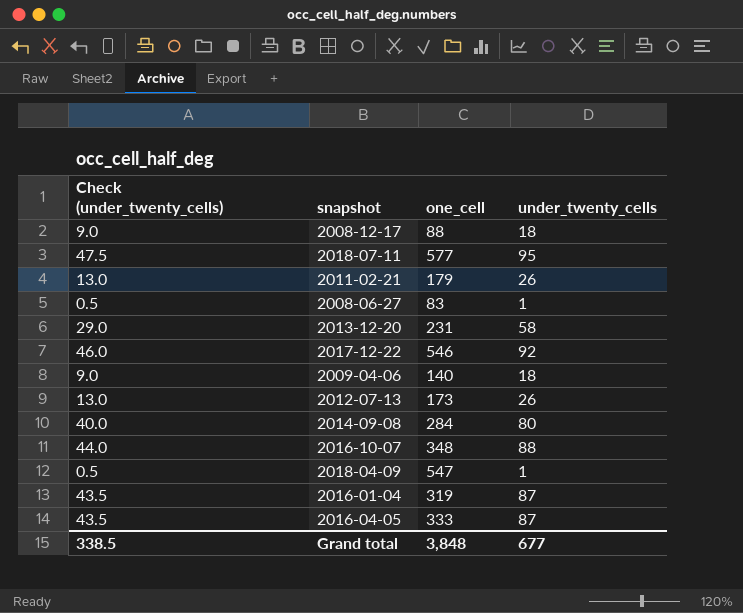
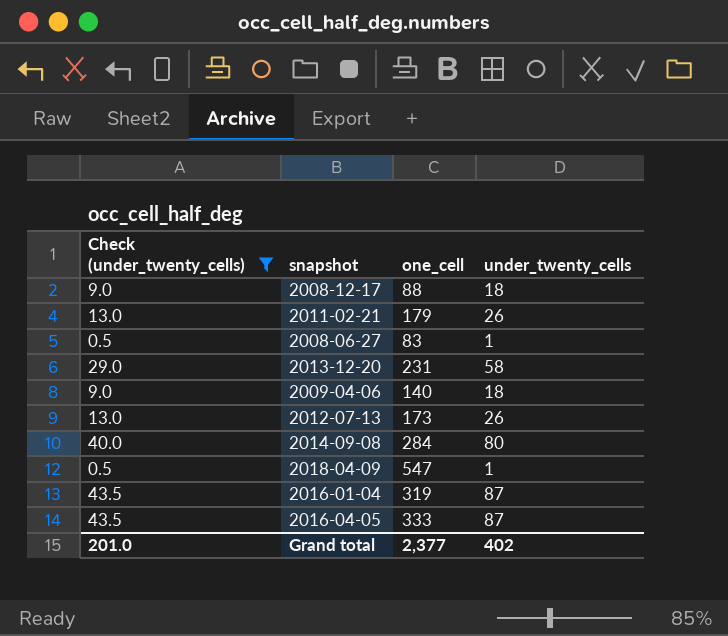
filter: none -> Check (under_twenty_cells) <= 43.5
Grand total | Check (under_twenty_cells): 338.5 -> 201.0
Grand total | one_cell: 3,848 -> 2,377
Grand total | under_twenty_cells: 677 -> 402

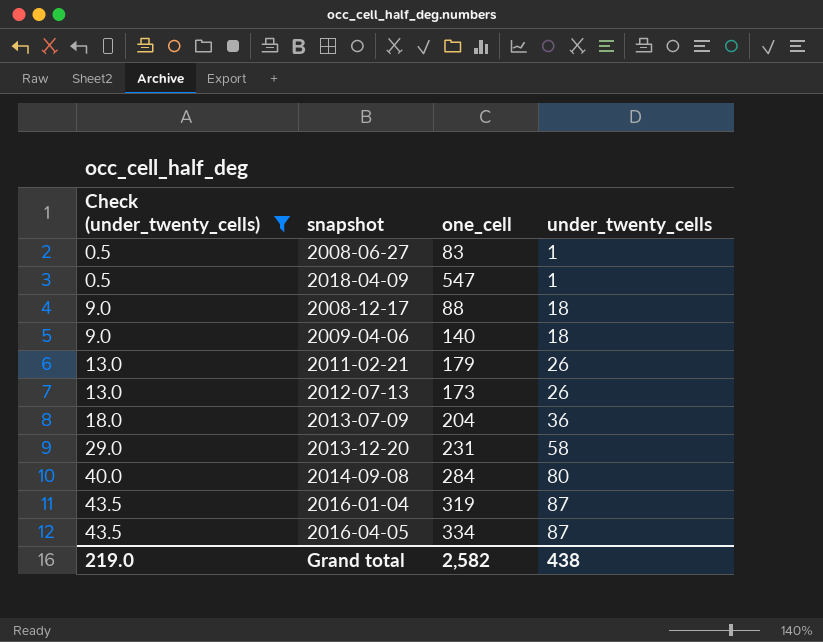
row order: none -> Check (under_twenty_cells) ascending
row 2013-07-09: none -> 18.0 | 204 | 36
2016-04-05 | one_cell: 333 -> 334
Grand total | Check (under_twenty_cells): 201.0 -> 219.0
Grand total | one_cell: 2,377 -> 2,582
Grand total | under_twenty_cells: 402 -> 438

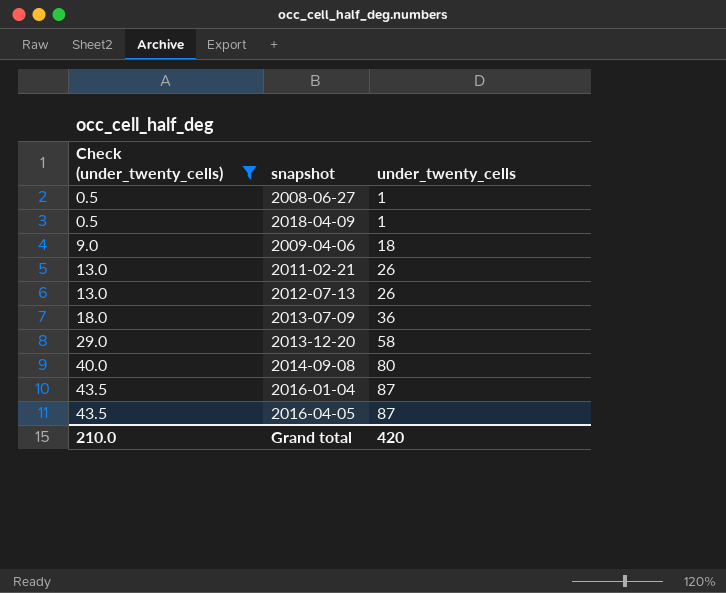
column one_cell | position: 3 -> none
row 2008-12-17: 9.0 | 88 | 18 -> none
Grand total | Check (under_twenty_cells): 219.0 -> 210.0
Grand total | under_twenty_cells: 438 -> 420

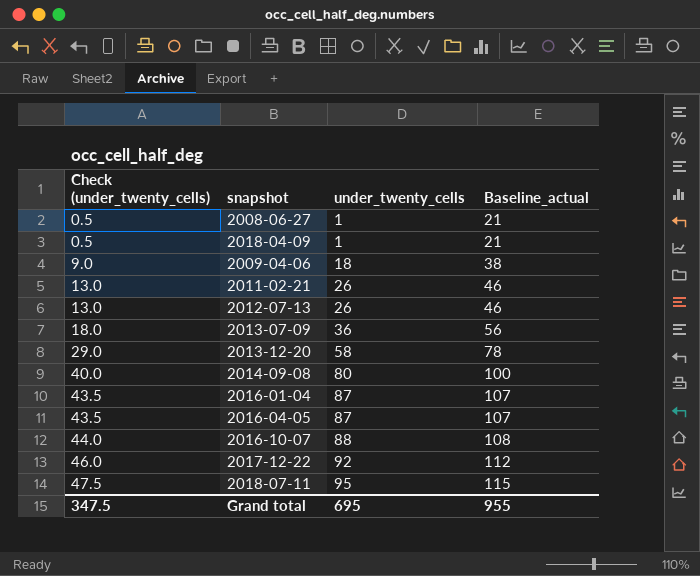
filter: Check (under_twenty_cells) <= 43.5 -> none
column Baseline_actual | formula: none -> [under_twenty_cells] + 20
Grand total | Check (under_twenty_cells): 210.0 -> 347.5
Grand total | under_twenty_cells: 420 -> 695

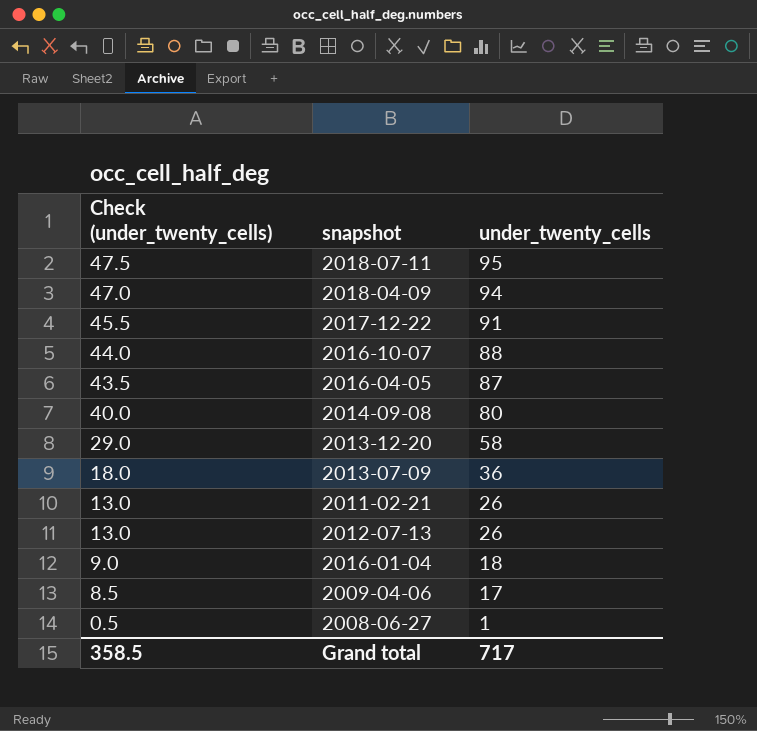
row order: Check (under_twenty_cells) ascending -> Check (under_twenty_cells) descending
column Baseline_actual | formula: [under_twenty_cells] + 20 -> none
2018-04-09 | Check (under_twenty_cells): 0.5 -> 47.0
2018-04-09 | under_twenty_cells: 1 -> 94
2017-12-22 | Check (under_twenty_cells): 46.0 -> 45.5
2017-12-22 | under_twenty_cells: 92 -> 91
2016-01-04 | Check (under_twenty_cells): 43.5 -> 9.0
2016-01-04 | under_twenty_cells: 87 -> 18
2009-04-06 | Check (under_twenty_cells): 9.0 -> 8.5
2009-04-06 | under_twenty_cells: 18 -> 17
Grand total | Check (under_twenty_cells): 347.5 -> 358.5
Grand total | under_twenty_cells: 695 -> 717

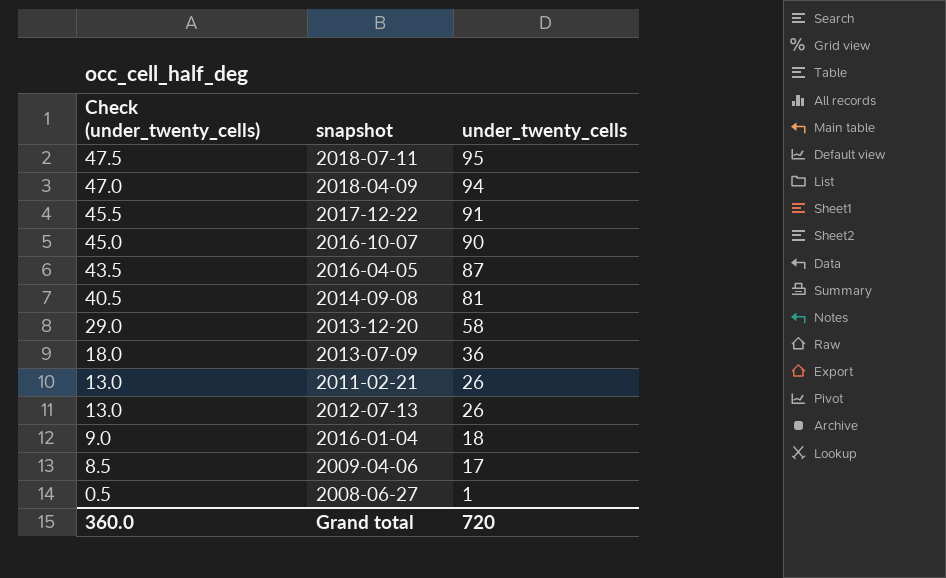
2016-10-07 | Check (under_twenty_cells): 44.0 -> 45.0
2016-10-07 | under_twenty_cells: 88 -> 90
2014-09-08 | Check (under_twenty_cells): 40.0 -> 40.5
2014-09-08 | under_twenty_cells: 80 -> 81
Grand total | Check (under_twenty_cells): 358.5 -> 360.0
Grand total | under_twenty_cells: 717 -> 720

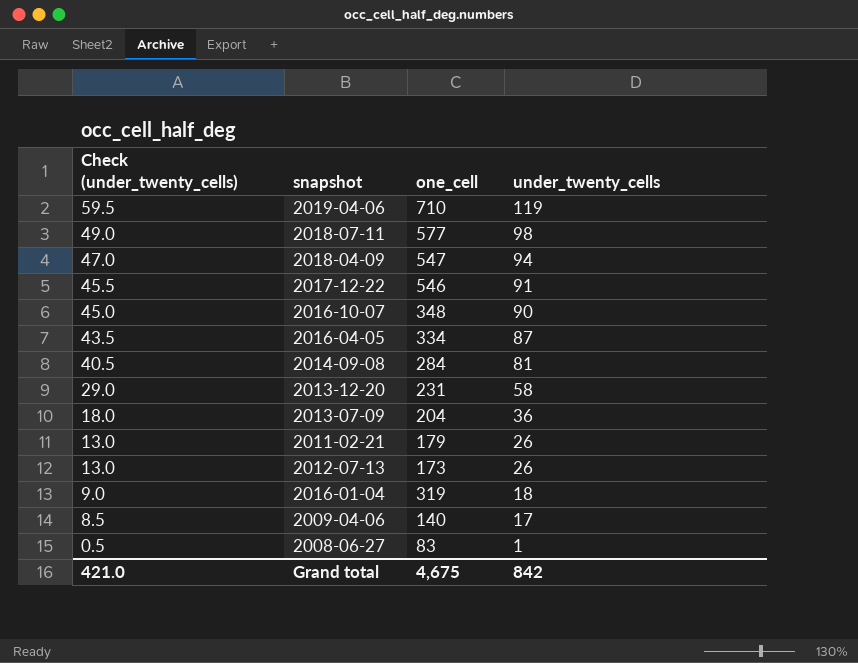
column one_cell | position: none -> 3
row 2019-04-06: none -> 59.5 | 710 | 119
2018-07-11 | Check (under_twenty_cells): 47.5 -> 49.0
2018-07-11 | under_twenty_cells: 95 -> 98
Grand total | Check (under_twenty_cells): 360.0 -> 421.0
Grand total | under_twenty_cells: 720 -> 842

